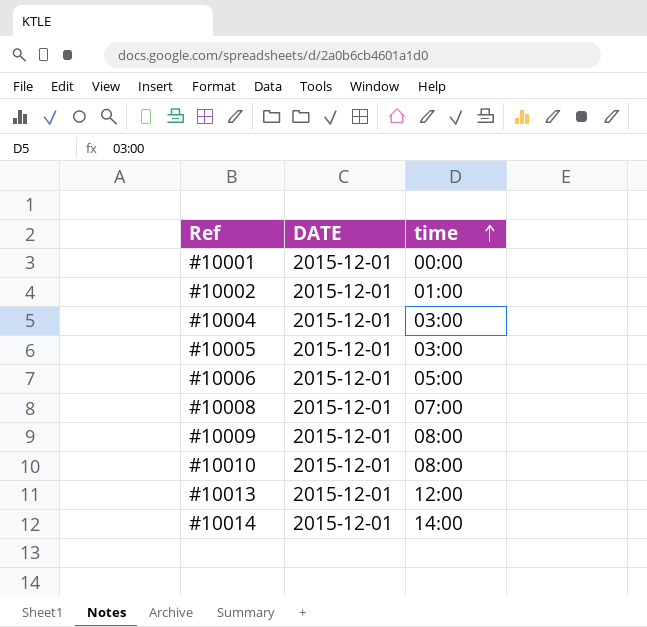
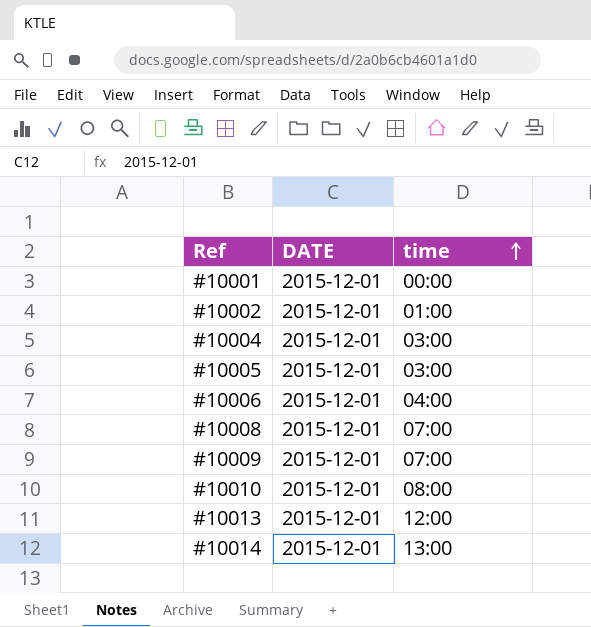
#10006 | time: 05:00 -> 04:00
#10009 | time: 08:00 -> 07:00
#10014 | time: 14:00 -> 13:00

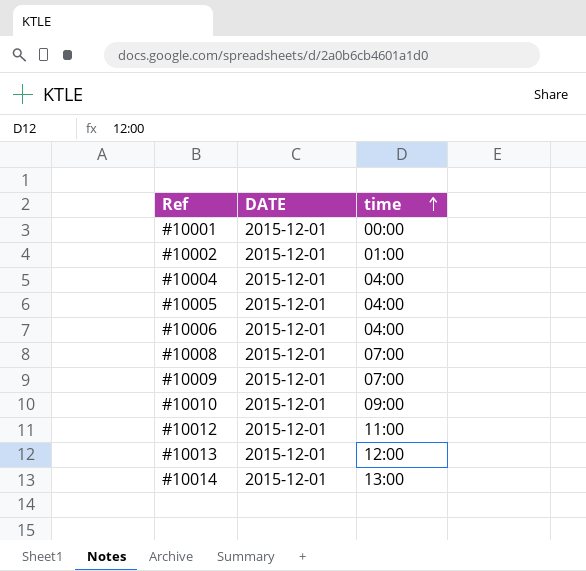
#10004 | time: 03:00 -> 04:00
#10005 | time: 03:00 -> 04:00
#10010 | time: 08:00 -> 09:00
row #10012: none -> 2015-12-01 | 11:00

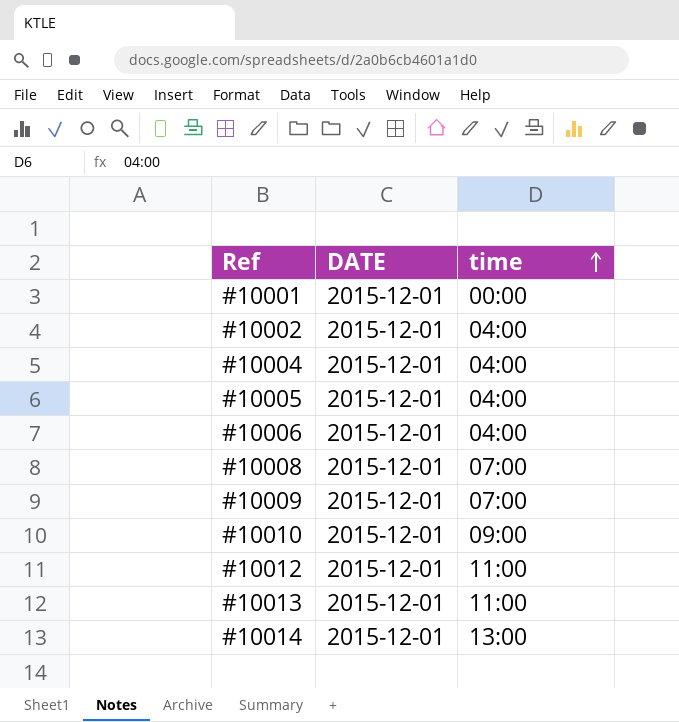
#10002 | time: 01:00 -> 04:00
#10013 | time: 12:00 -> 11:00

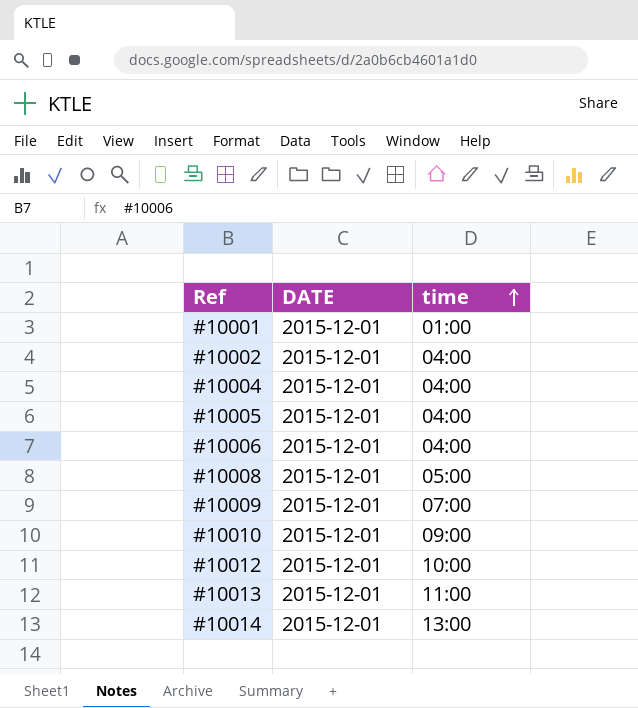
#10001 | time: 00:00 -> 01:00
#10008 | time: 07:00 -> 05:00
#10012 | time: 11:00 -> 10:00

